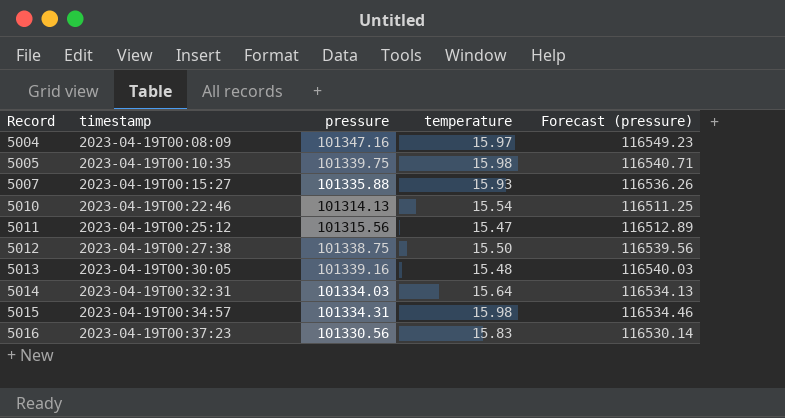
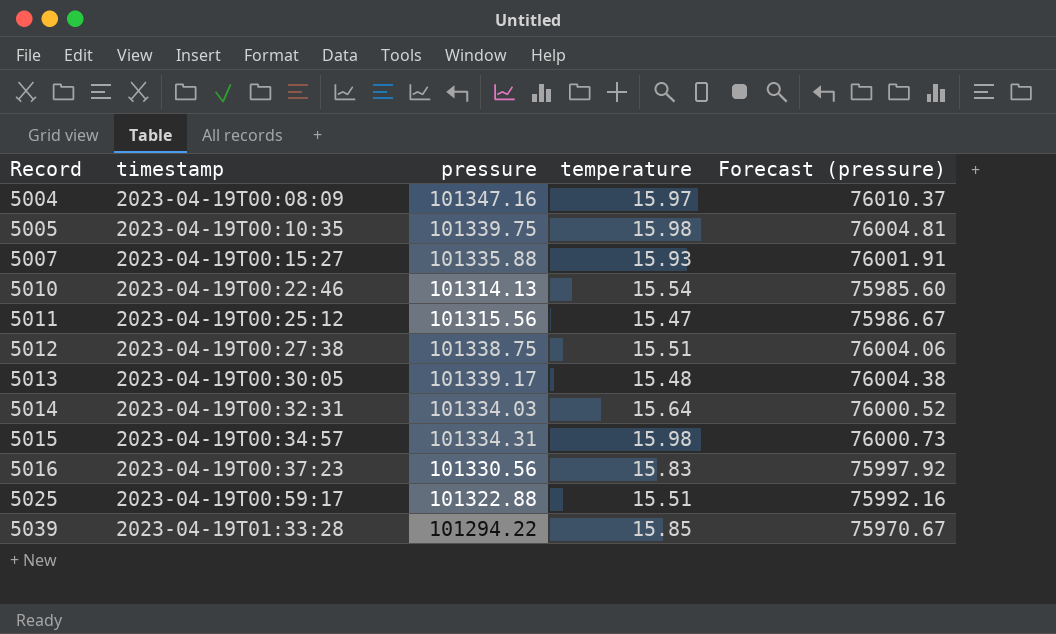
column Forecast (pressure) | formula: [pressure] * 1.15 -> [pressure] * 0.75
5012 | temperature: 15.50 -> 15.51
5013 | pressure: 101339.16 -> 101339.17
row 5025: none -> 2023-04-19T00:59:17 | 101322.88 | 15.51 | 75992.16
row 5039: none -> 2023-04-19T01:33:28 | 101294.22 | 15.85 | 75970.67

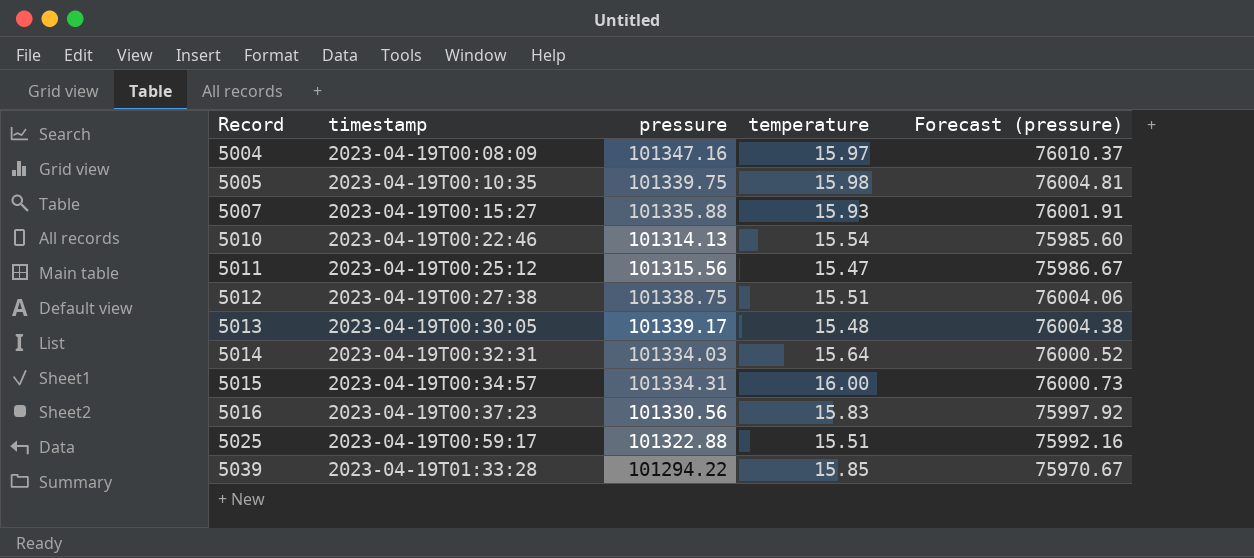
5015 | temperature: 15.98 -> 16.00

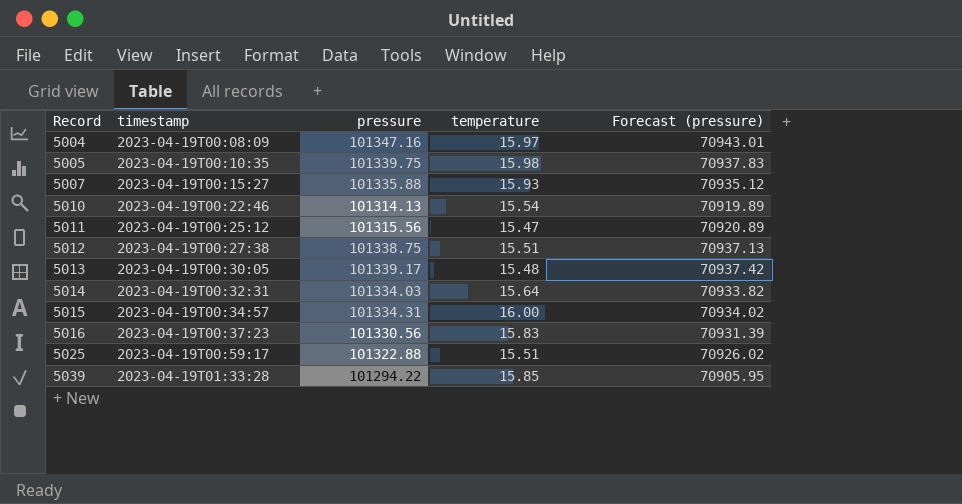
column Forecast (pressure) | formula: [pressure] * 0.75 -> [pressure] * 0.7

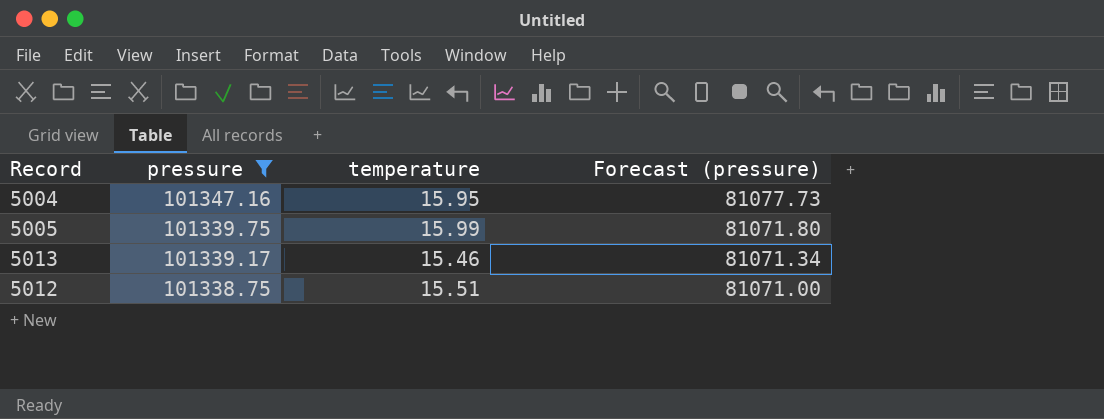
filter: none -> pressure >= 101338.75
row order: Record ascending -> pressure descending
column timestamp | position: 2 -> none
column Forecast (pressure) | formula: [pressure] * 0.7 -> [pressure] * 0.8
5004 | temperature: 15.97 -> 15.95
5005 | temperature: 15.98 -> 15.99
5013 | temperature: 15.48 -> 15.46

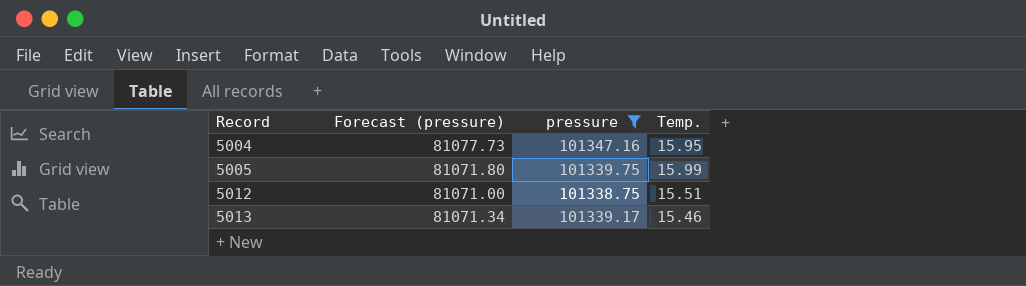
row order: pressure descending -> Record ascending
column Forecast (pressure) | position: 4 -> 2
column name: temperature -> Temp.

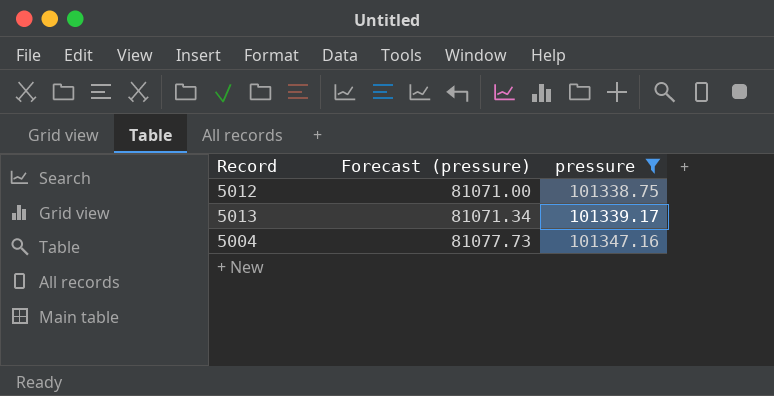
row order: Record ascending -> Forecast (pressure) ascending
column Temp. | position: 4 -> none
row 5005: 81071.80 | 101339.75 | 15.99 -> none

